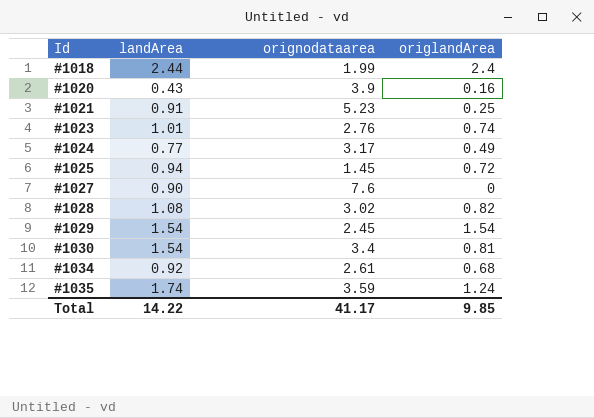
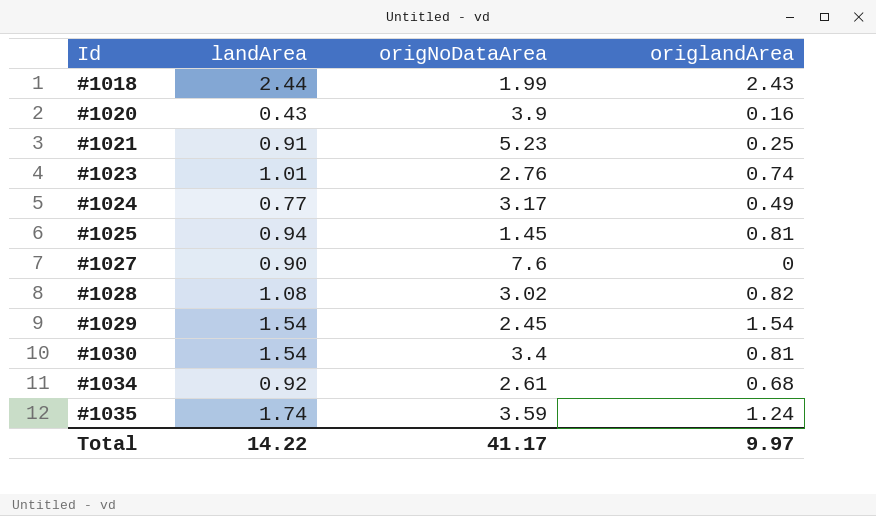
column name: orignodataarea -> origNoDataArea
#1018 | origlandArea: 2.4 -> 2.43
#1025 | origlandArea: 0.72 -> 0.81
Total | origlandArea: 9.85 -> 9.97

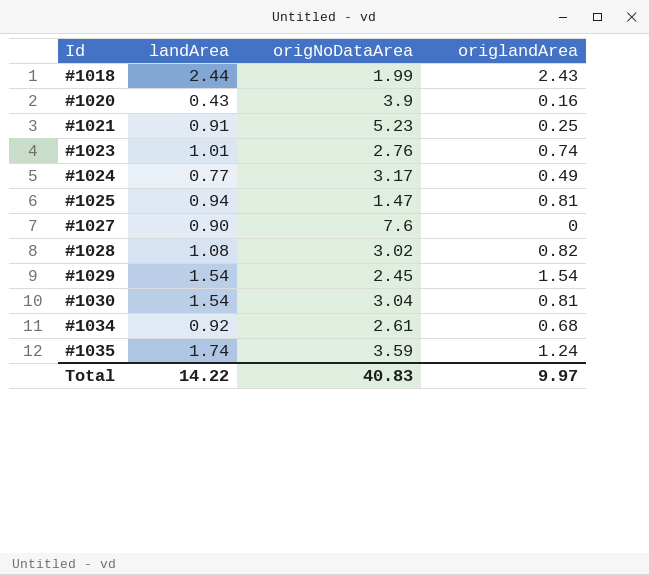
#1025 | origNoDataArea: 1.45 -> 1.47
#1030 | origNoDataArea: 3.4 -> 3.04
Total | origNoDataArea: 41.17 -> 40.83

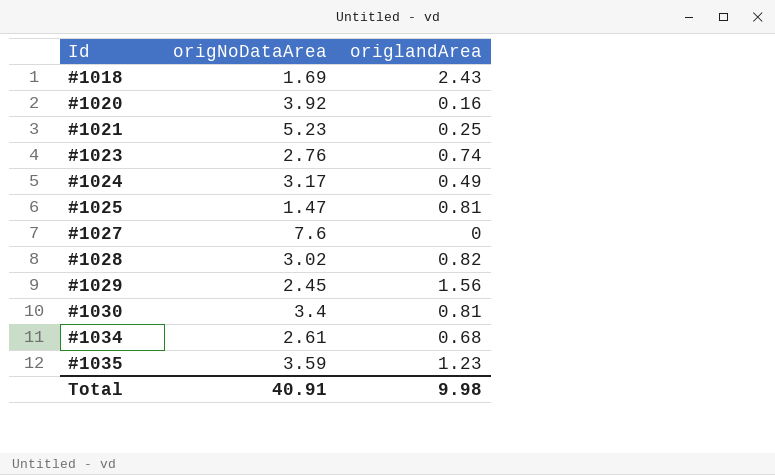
column landArea | position: 2 -> none
#1018 | origNoDataArea: 1.99 -> 1.69
#1020 | origNoDataArea: 3.9 -> 3.92
#1029 | origlandArea: 1.54 -> 1.56
#1030 | origNoDataArea: 3.04 -> 3.4
#1035 | origlandArea: 1.24 -> 1.23
Total | origNoDataArea: 40.83 -> 40.91
Total | origlandArea: 9.97 -> 9.98

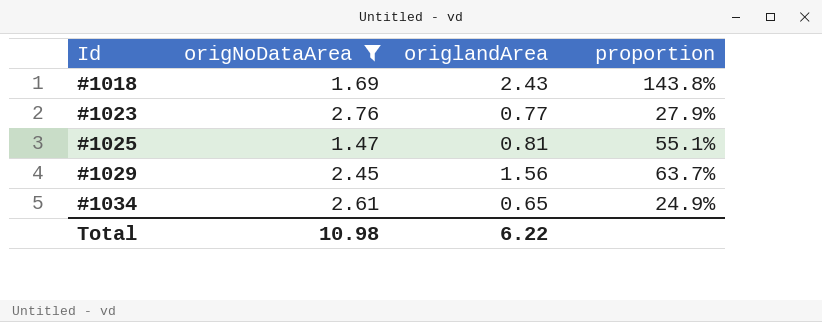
filter: none -> origNoDataArea <= 2.76
column proportion | formula: none -> [origlandArea] / [origNoDataArea]
#1023 | origlandArea: 0.74 -> 0.77
#1034 | origlandArea: 0.68 -> 0.65
Total | origNoDataArea: 40.91 -> 10.98
Total | origlandArea: 9.98 -> 6.22

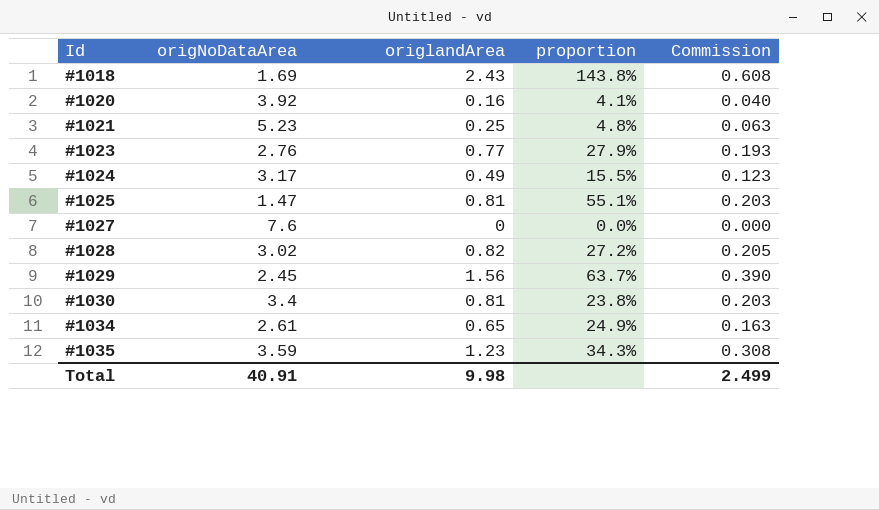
filter: origNoDataArea <= 2.76 -> none
column Commission | formula: none -> [origlandArea] * 0.25
Total | origNoDataArea: 10.98 -> 40.91
Total | origlandArea: 6.22 -> 9.98

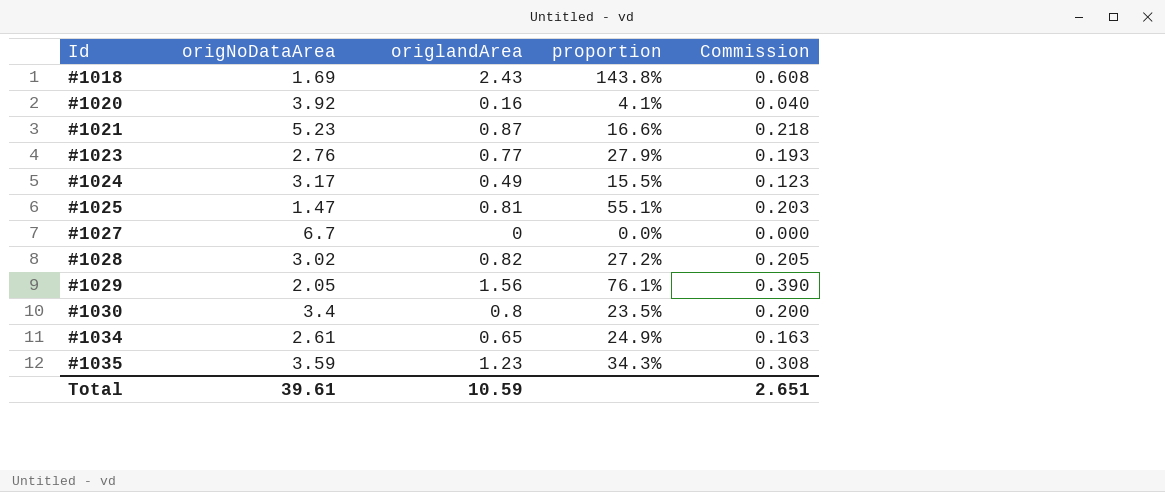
#1021 | origlandArea: 0.25 -> 0.87
#1021 | proportion: 4.8% -> 16.6%
#1021 | Commission: 0.063 -> 0.218
#1027 | origNoDataArea: 7.6 -> 6.7
#1029 | origNoDataArea: 2.45 -> 2.05
#1029 | proportion: 63.7% -> 76.1%
#1030 | origlandArea: 0.81 -> 0.8
#1030 | proportion: 23.8% -> 23.5%
#1030 | Commission: 0.203 -> 0.200
Total | origNoDataArea: 40.91 -> 39.61
Total | origlandArea: 9.98 -> 10.59
Total | Commission: 2.499 -> 2.651

